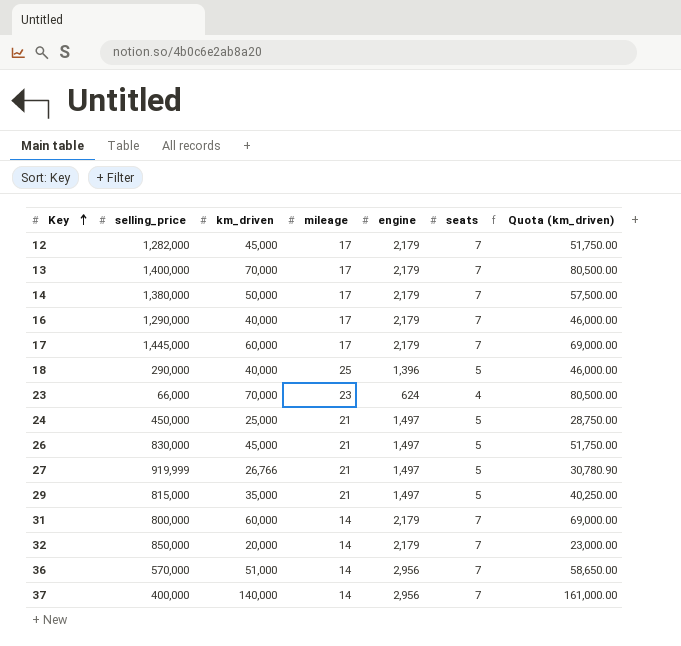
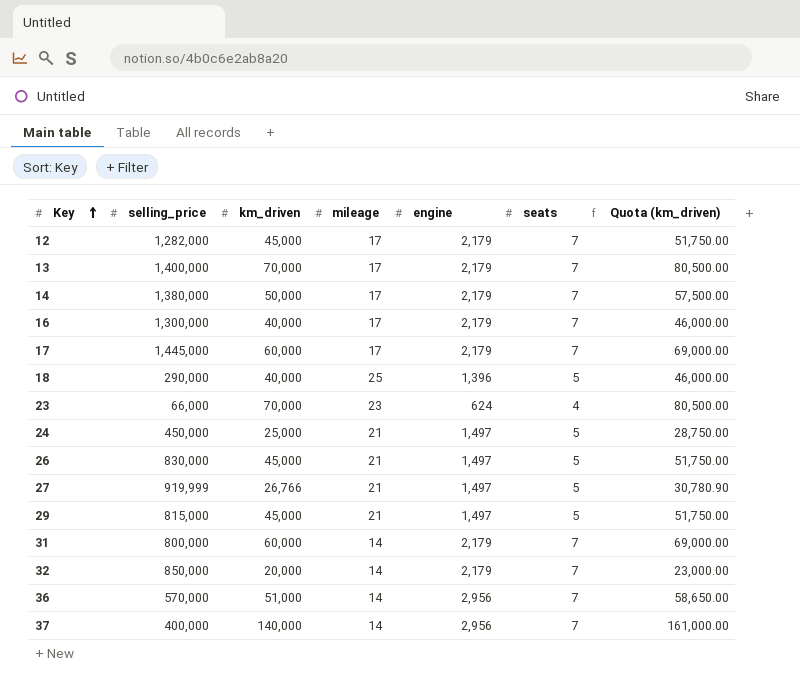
16 | selling_price: 1,290,000 -> 1,300,000
29 | km_driven: 35,000 -> 45,000
29 | Quota (km_driven): 40,250.00 -> 51,750.00

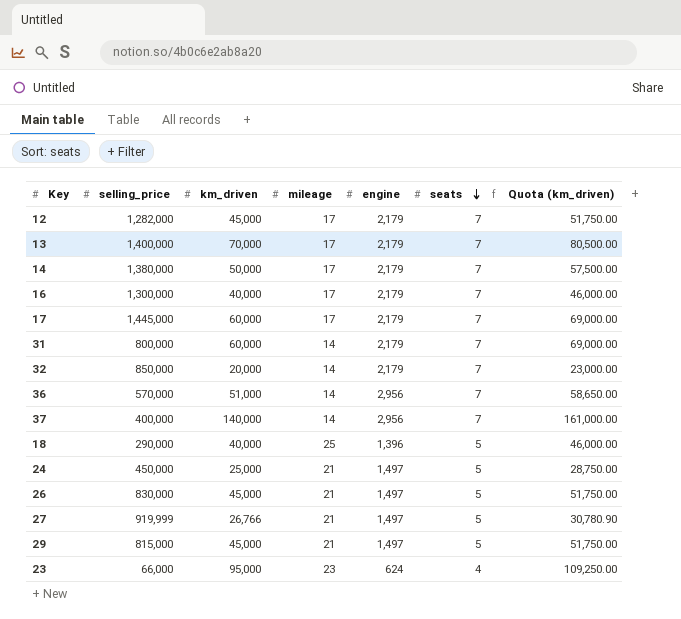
row order: Key ascending -> seats descending
23 | km_driven: 70,000 -> 95,000
23 | Quota (km_driven): 80,500.00 -> 109,250.00

